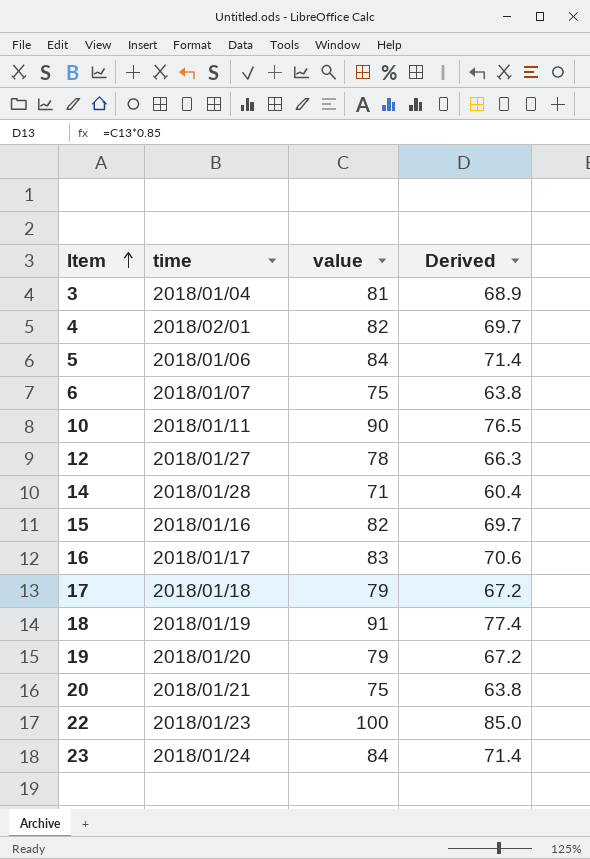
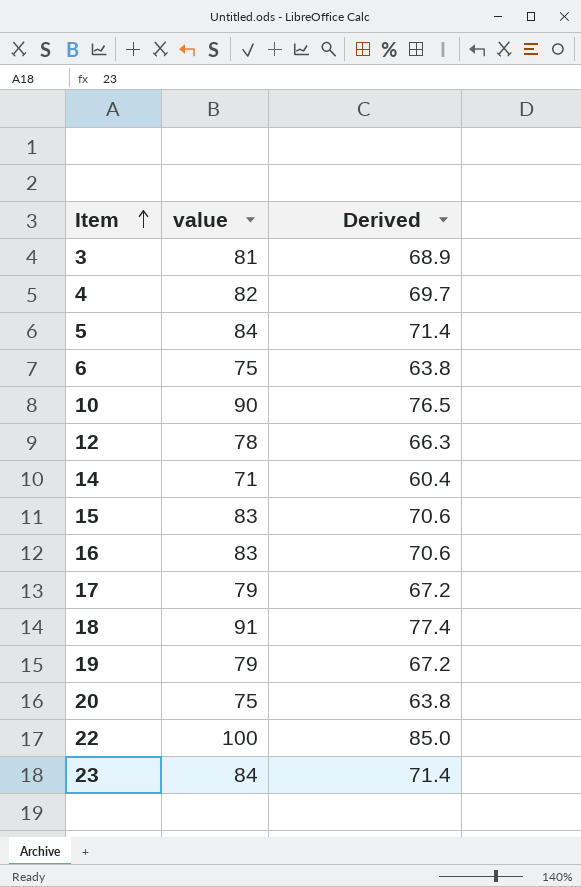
column time | position: 2 -> none
15 | value: 82 -> 83
15 | Derived: 69.7 -> 70.6

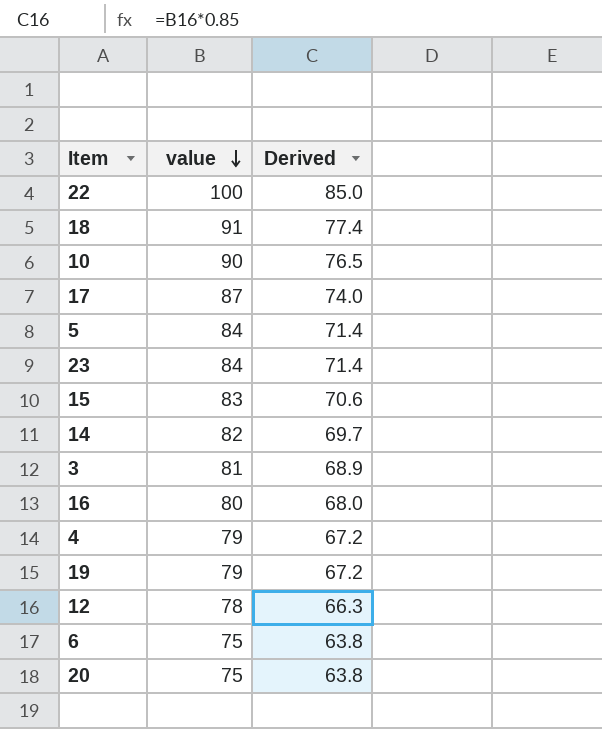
row order: Item ascending -> value descending
17 | value: 79 -> 87
17 | Derived: 67.2 -> 74.0
14 | value: 71 -> 82
14 | Derived: 60.4 -> 69.7
16 | value: 83 -> 80
16 | Derived: 70.6 -> 68.0
4 | value: 82 -> 79
4 | Derived: 69.7 -> 67.2

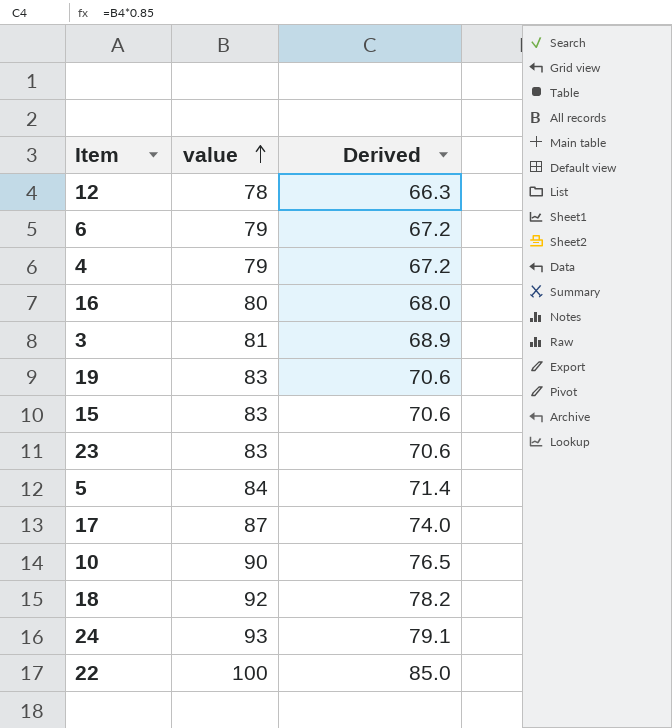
row order: value descending -> value ascending
row 14: 82 | 69.7 -> none
row 20: 75 | 63.8 -> none
6 | value: 75 -> 79
6 | Derived: 63.8 -> 67.2
19 | value: 79 -> 83
19 | Derived: 67.2 -> 70.6
23 | value: 84 -> 83
23 | Derived: 71.4 -> 70.6
18 | value: 91 -> 92
18 | Derived: 77.4 -> 78.2
row 24: none -> 93 | 79.1

